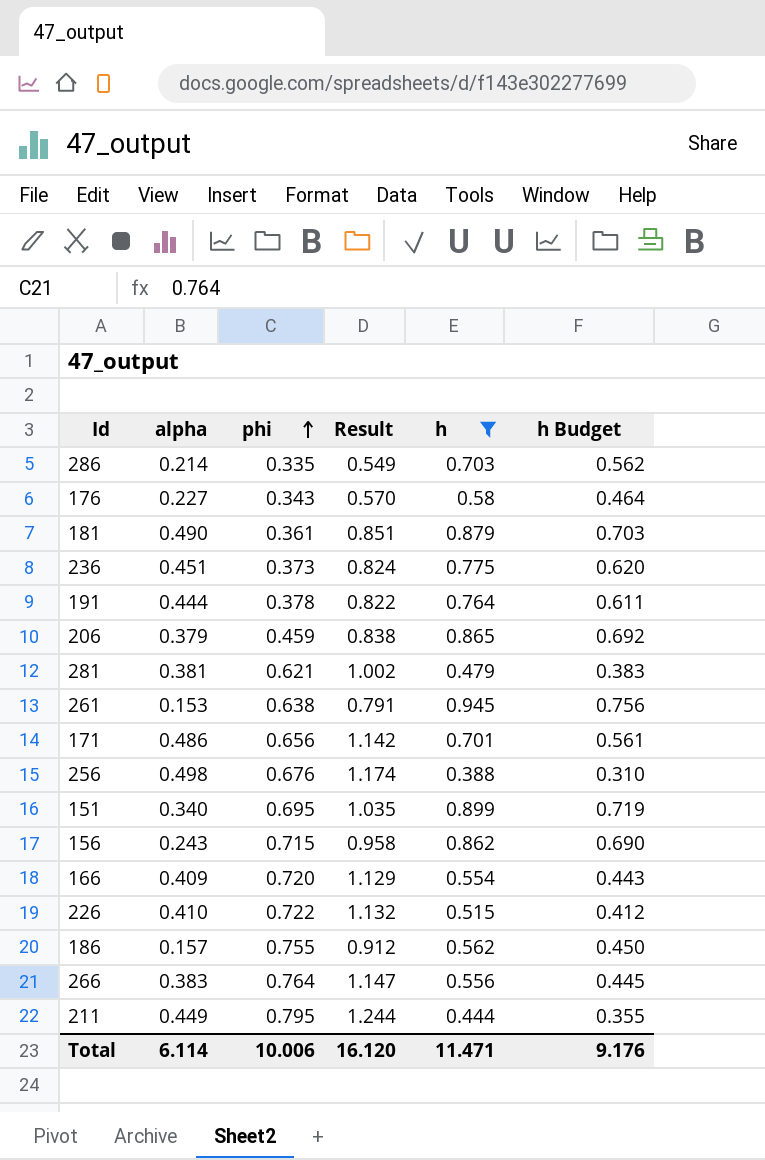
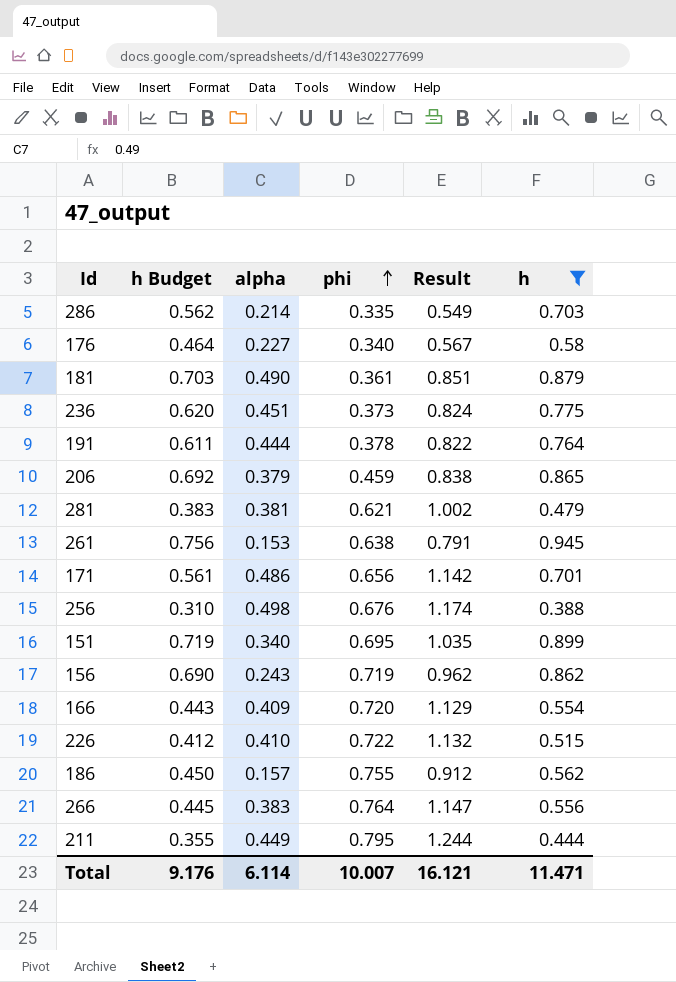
column h Budget | position: 6 -> 2
176 | phi: 0.343 -> 0.340
176 | Result: 0.570 -> 0.567
156 | phi: 0.715 -> 0.719
156 | Result: 0.958 -> 0.962
Total | phi: 10.006 -> 10.007
Total | Result: 16.120 -> 16.121

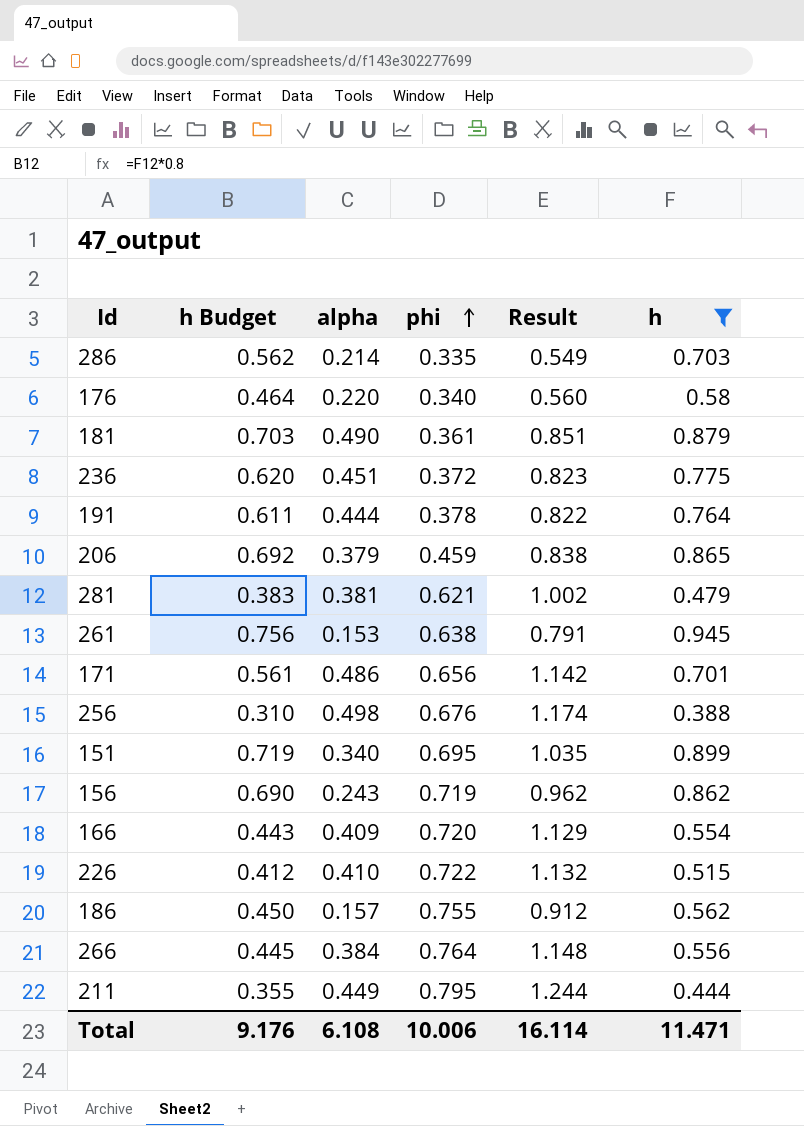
176 | alpha: 0.227 -> 0.220
176 | Result: 0.567 -> 0.560
236 | phi: 0.373 -> 0.372
236 | Result: 0.824 -> 0.823
266 | alpha: 0.383 -> 0.384
266 | Result: 1.147 -> 1.148
Total | alpha: 6.114 -> 6.108
Total | phi: 10.007 -> 10.006
Total | Result: 16.121 -> 16.114

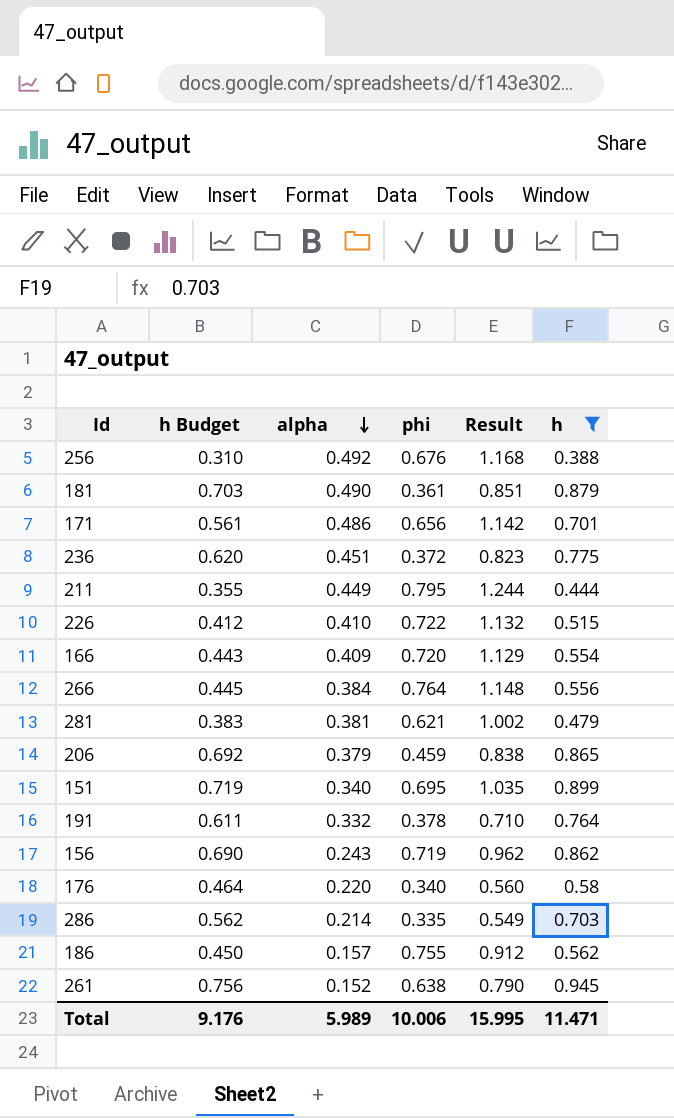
row order: phi ascending -> alpha descending
256 | alpha: 0.498 -> 0.492
256 | Result: 1.174 -> 1.168
191 | alpha: 0.444 -> 0.332
191 | Result: 0.822 -> 0.710
261 | alpha: 0.153 -> 0.152
261 | Result: 0.791 -> 0.790
Total | alpha: 6.108 -> 5.989
Total | Result: 16.114 -> 15.995

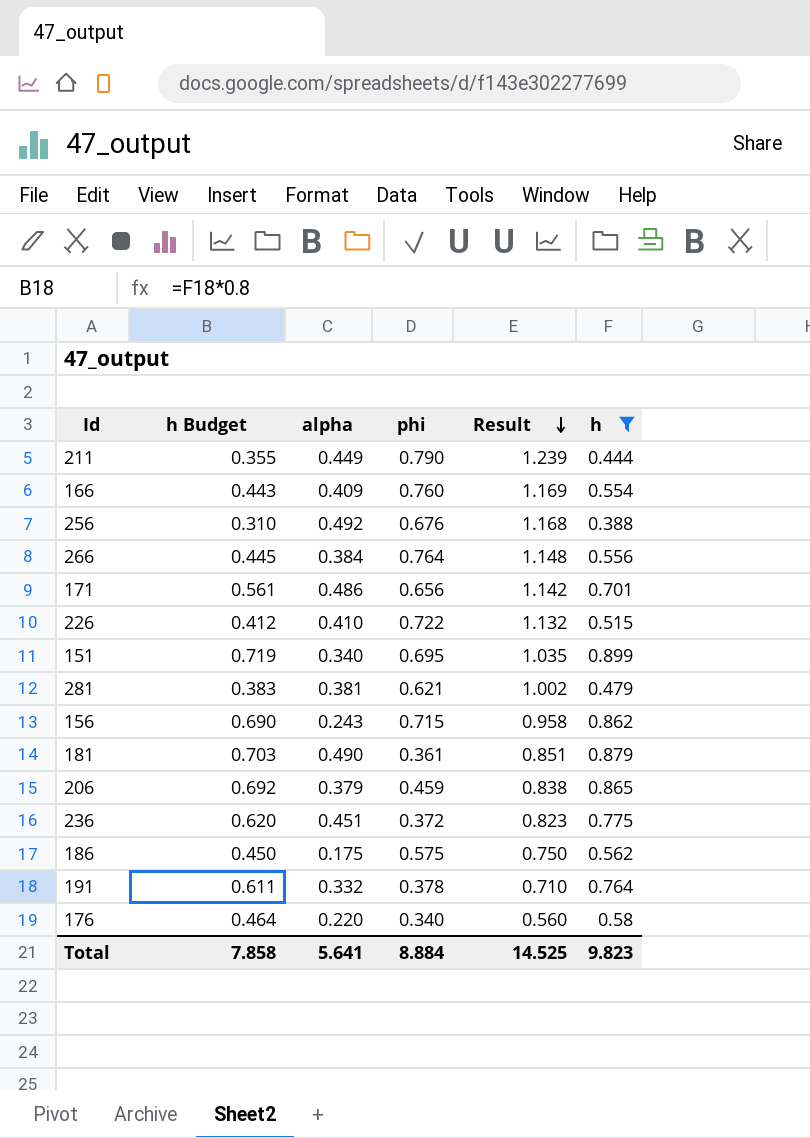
row order: alpha descending -> Result descending
row 286: 0.562 | 0.214 | 0.335 | 0.549 | 0.703 -> none
row 261: 0.756 | 0.152 | 0.638 | 0.790 | 0.945 -> none
211 | phi: 0.795 -> 0.790
211 | Result: 1.244 -> 1.239
166 | phi: 0.720 -> 0.760
166 | Result: 1.129 -> 1.169
156 | phi: 0.719 -> 0.715
156 | Result: 0.962 -> 0.958
186 | alpha: 0.157 -> 0.175
186 | phi: 0.755 -> 0.575
186 | Result: 0.912 -> 0.750
Total | h Budget: 9.176 -> 7.858
Total | alpha: 5.989 -> 5.641
Total | phi: 10.006 -> 8.884
Total | Result: 15.995 -> 14.525
Total | h: 11.471 -> 9.823

